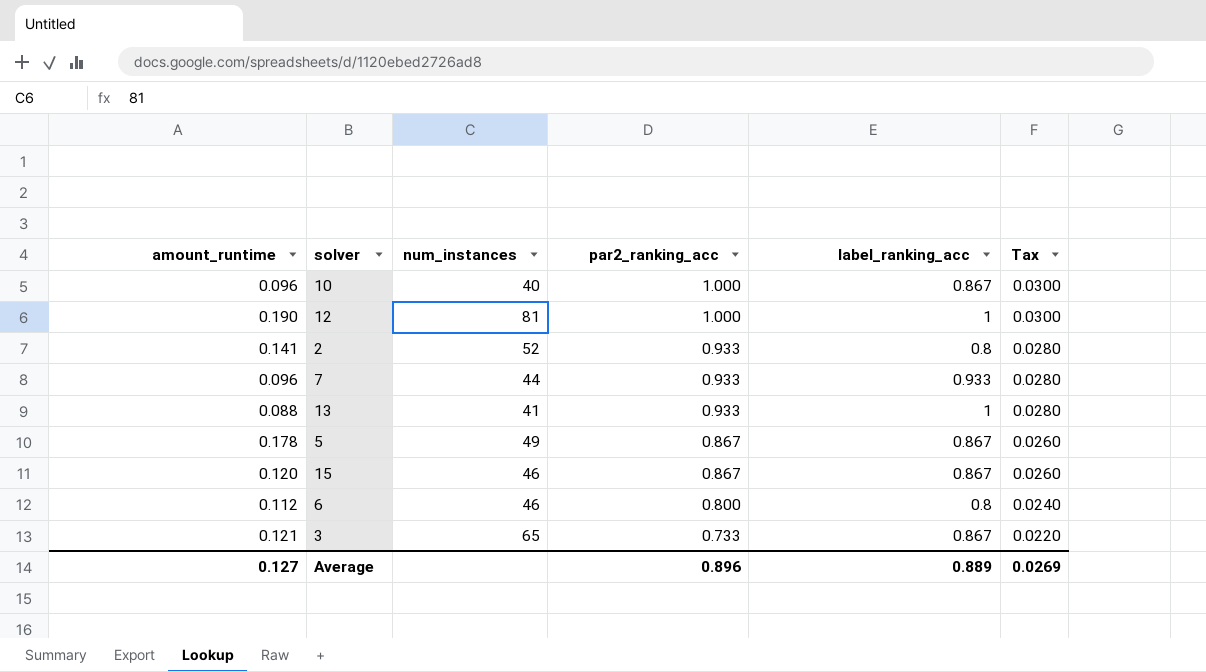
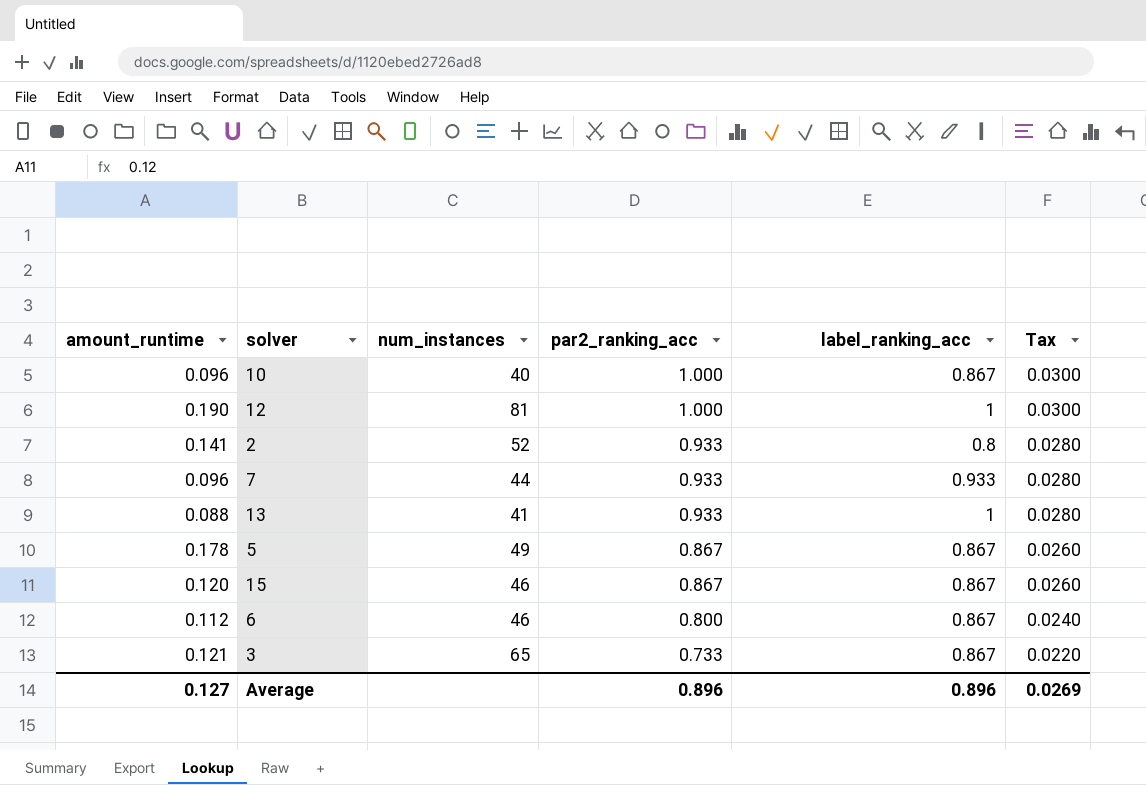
6 | label_ranking_acc: 0.8 -> 0.867
Average | label_ranking_acc: 0.889 -> 0.896

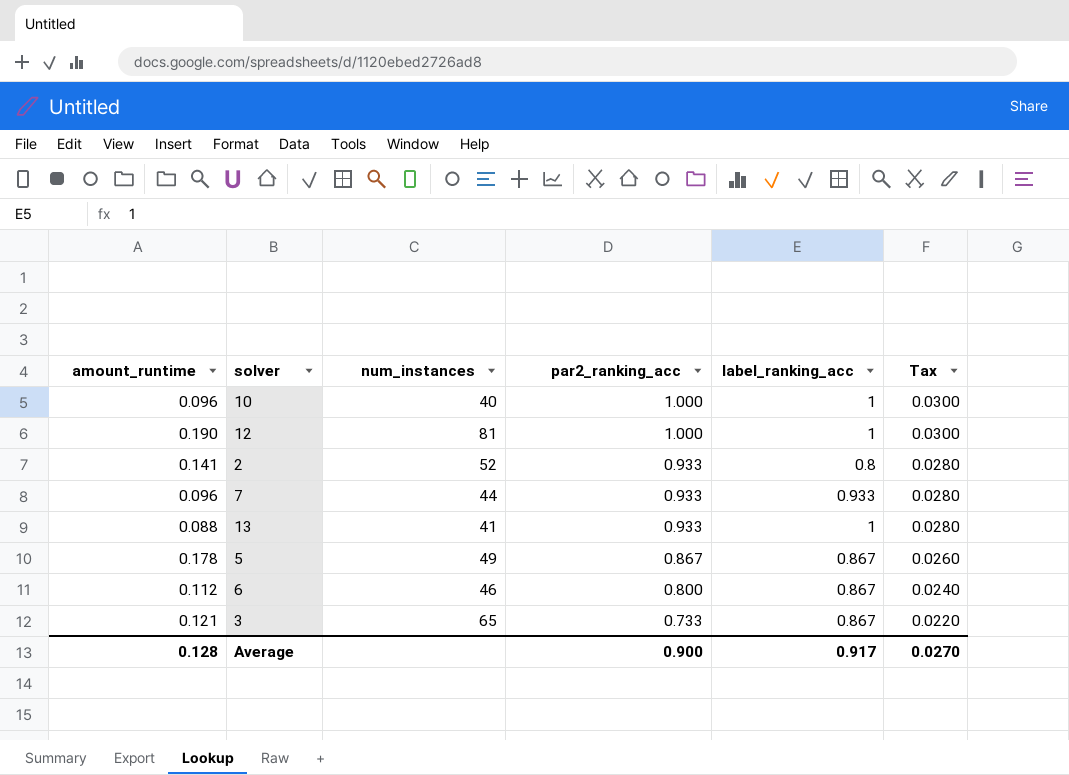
row 15: 0.120 | 46 | 0.867 | 0.867 | 0.0260 -> none
10 | label_ranking_acc: 0.867 -> 1
Average | amount_runtime: 0.127 -> 0.128
Average | par2_ranking_acc: 0.896 -> 0.900
Average | label_ranking_acc: 0.896 -> 0.917
Average | Tax: 0.0269 -> 0.0270

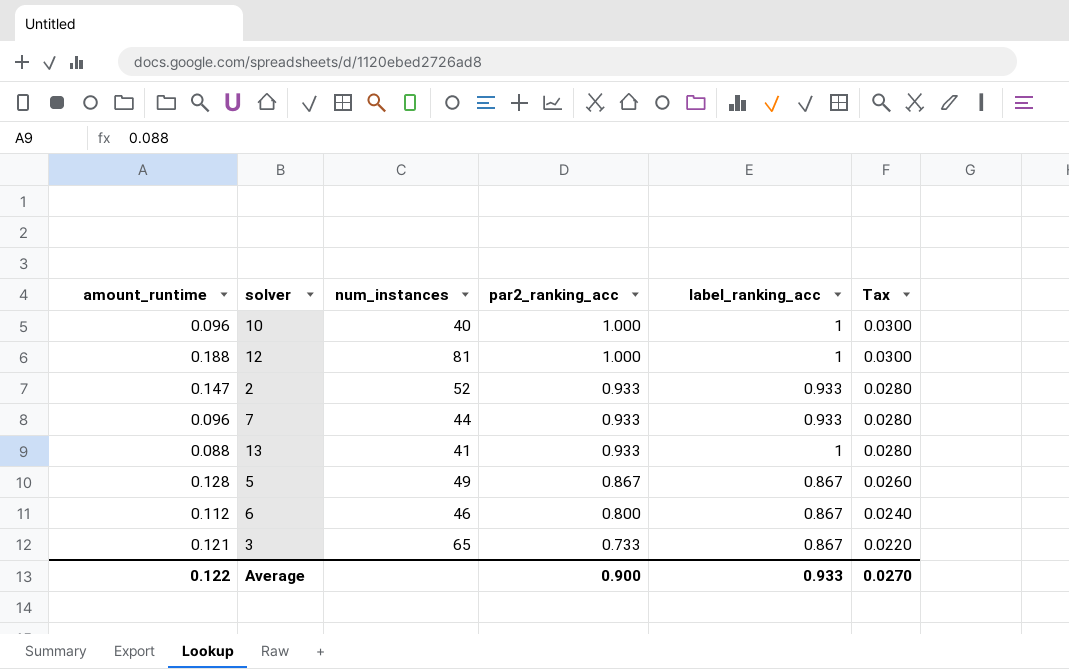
12 | amount_runtime: 0.190 -> 0.188
2 | amount_runtime: 0.141 -> 0.147
2 | label_ranking_acc: 0.8 -> 0.933
5 | amount_runtime: 0.178 -> 0.128
Average | amount_runtime: 0.128 -> 0.122
Average | label_ranking_acc: 0.917 -> 0.933

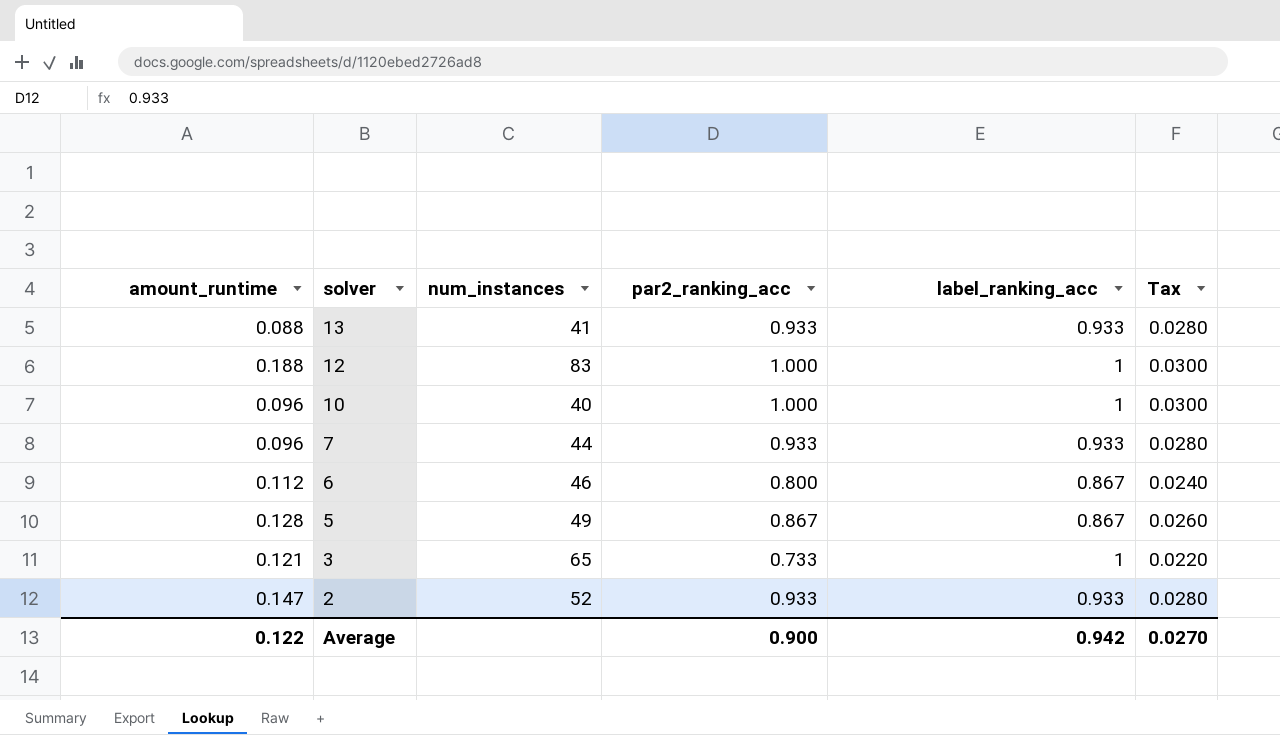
row order: par2_ranking_acc descending -> solver descending
13 | label_ranking_acc: 1 -> 0.933
12 | num_instances: 81 -> 83
3 | label_ranking_acc: 0.867 -> 1
Average | label_ranking_acc: 0.933 -> 0.942

